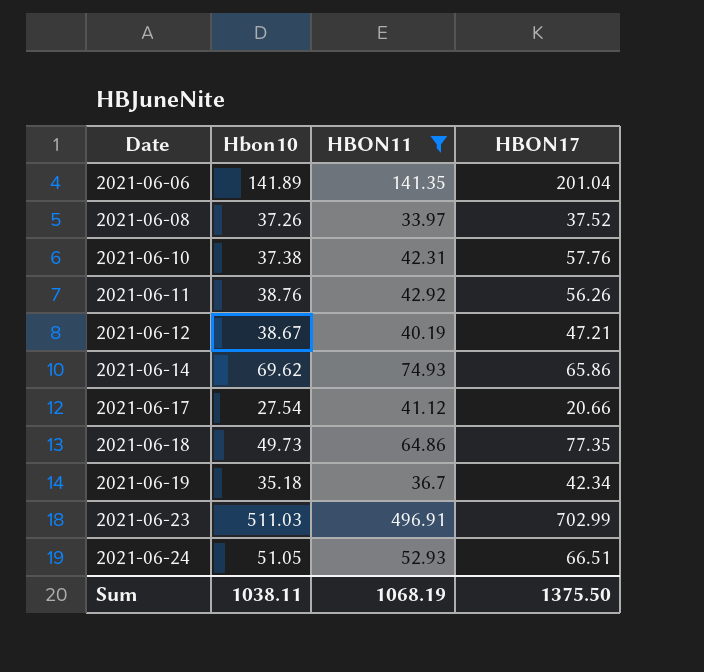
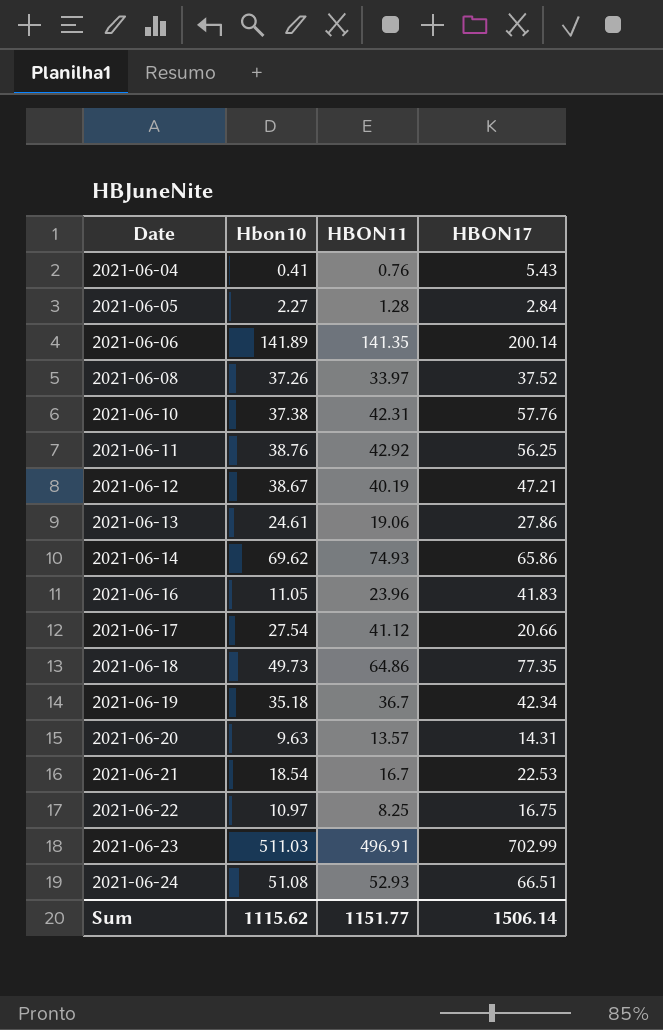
filter: HBON11 >= 33.97 -> none
2021-06-06 | HBON17: 201.04 -> 200.14
2021-06-11 | HBON17: 56.26 -> 56.25
2021-06-24 | Hbon10: 51.05 -> 51.08
Sum | Hbon10: 1038.11 -> 1115.62
Sum | HBON11: 1068.19 -> 1151.77
Sum | HBON17: 1375.50 -> 1506.14

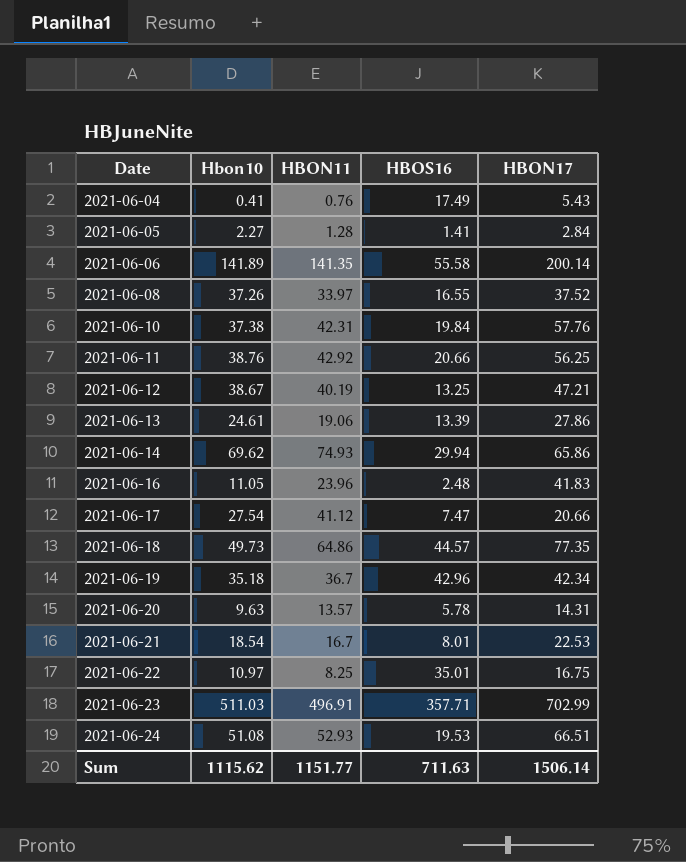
column HBOS16 | position: none -> 4

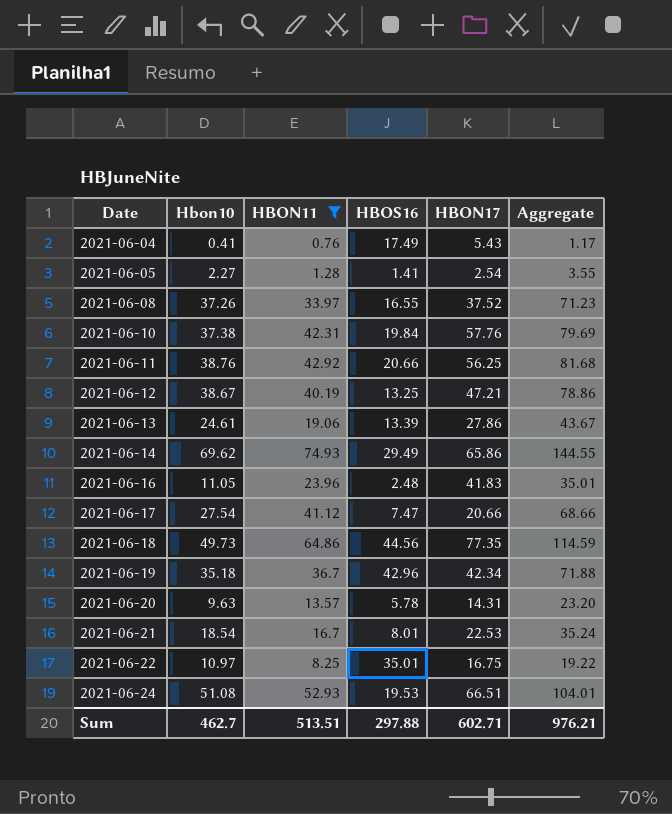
filter: none -> HBON11 <= 74.93
column Aggregate | formula: none -> [Hbon10] + [HBON11]
2021-06-05 | HBON17: 2.84 -> 2.54
2021-06-14 | HBOS16: 29.94 -> 29.49
2021-06-18 | HBOS16: 44.57 -> 44.56
Sum | Hbon10: 1115.62 -> 462.7
Sum | HBON11: 1151.77 -> 513.51
Sum | HBOS16: 711.63 -> 297.88
Sum | HBON17: 1506.14 -> 602.71

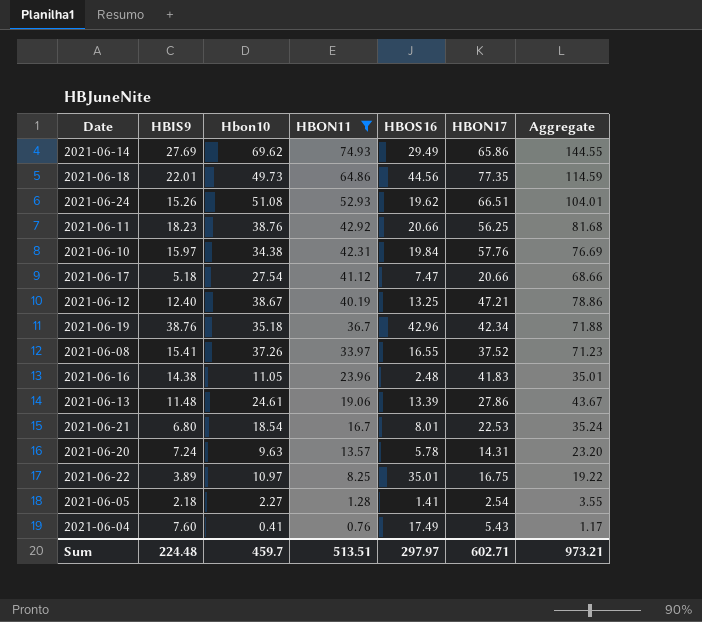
row order: Date ascending -> HBON11 descending
column HBIS9 | position: none -> 2
2021-06-24 | HBOS16: 19.53 -> 19.62
2021-06-10 | Hbon10: 37.38 -> 34.38
2021-06-10 | Aggregate: 79.69 -> 76.69
Sum | Hbon10: 462.7 -> 459.7
Sum | HBOS16: 297.88 -> 297.97
Sum | Aggregate: 976.21 -> 973.21

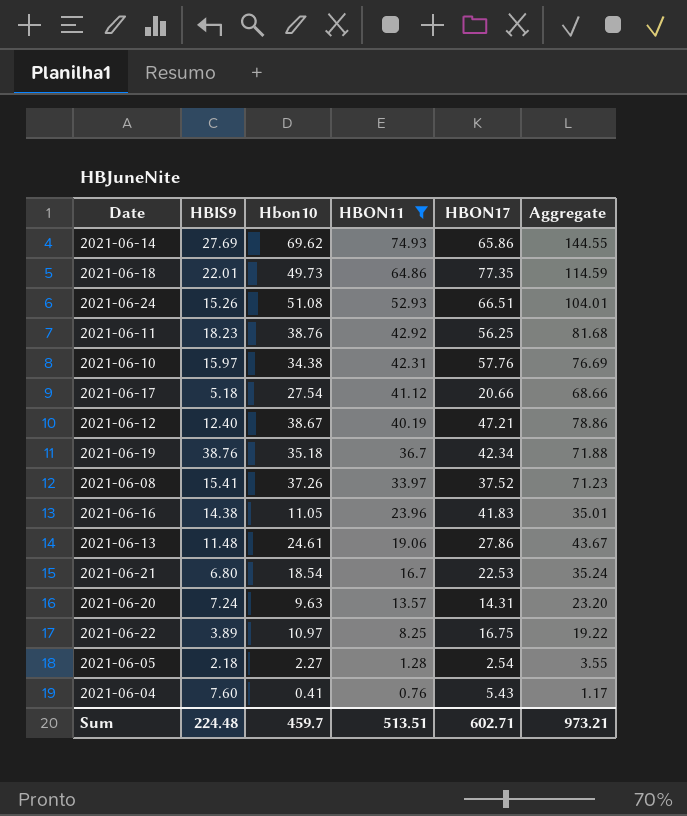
column HBOS16 | position: 5 -> none

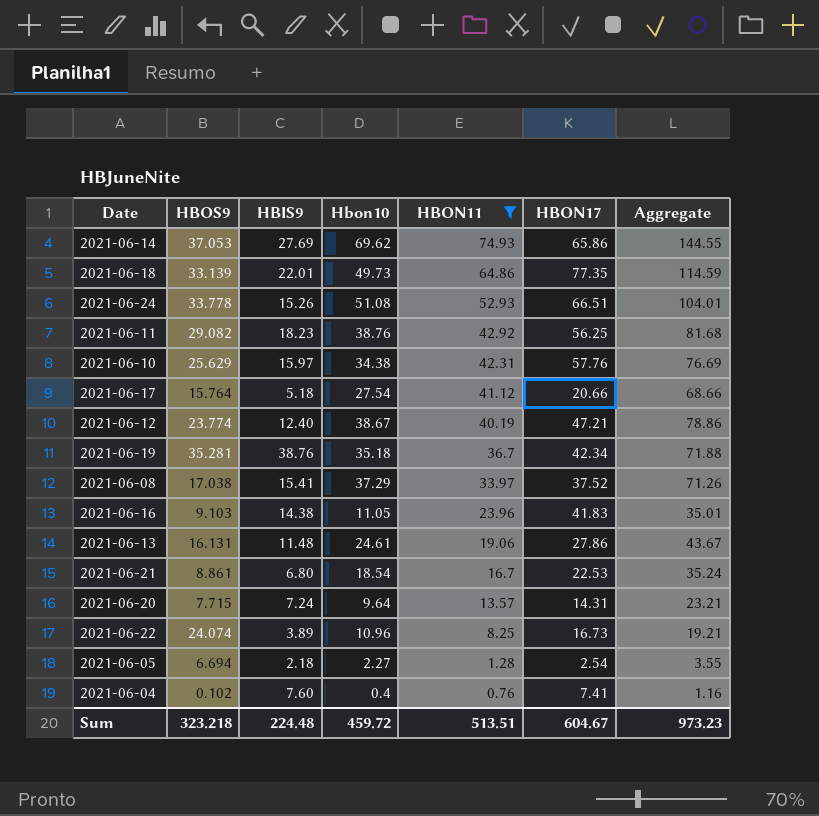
column HBOS9 | position: none -> 2
2021-06-08 | Hbon10: 37.26 -> 37.29
2021-06-08 | Aggregate: 71.23 -> 71.26
2021-06-20 | Hbon10: 9.63 -> 9.64
2021-06-20 | Aggregate: 23.20 -> 23.21
2021-06-22 | Hbon10: 10.97 -> 10.96
2021-06-22 | HBON17: 16.75 -> 16.73
2021-06-22 | Aggregate: 19.22 -> 19.21
2021-06-04 | Hbon10: 0.41 -> 0.4
2021-06-04 | HBON17: 5.43 -> 7.41
2021-06-04 | Aggregate: 1.17 -> 1.16
Sum | Hbon10: 459.7 -> 459.72
Sum | HBON17: 602.71 -> 604.67
Sum | Aggregate: 973.21 -> 973.23

